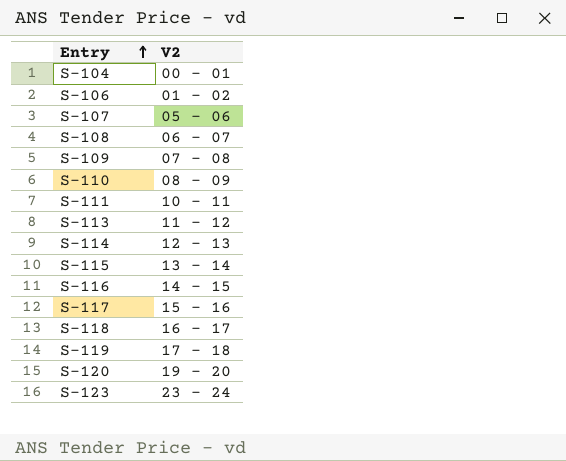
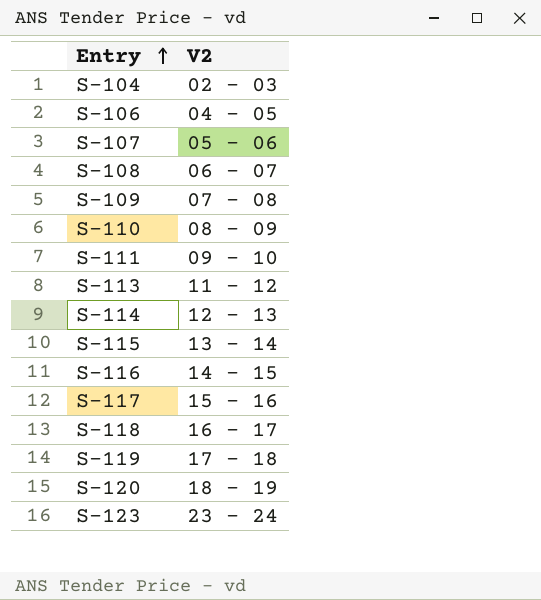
S-104 | V2: 00 - 01 -> 02 - 03
S-106 | V2: 01 - 02 -> 04 - 05
S-111 | V2: 10 - 11 -> 09 - 10
S-120 | V2: 19 - 20 -> 18 - 19

